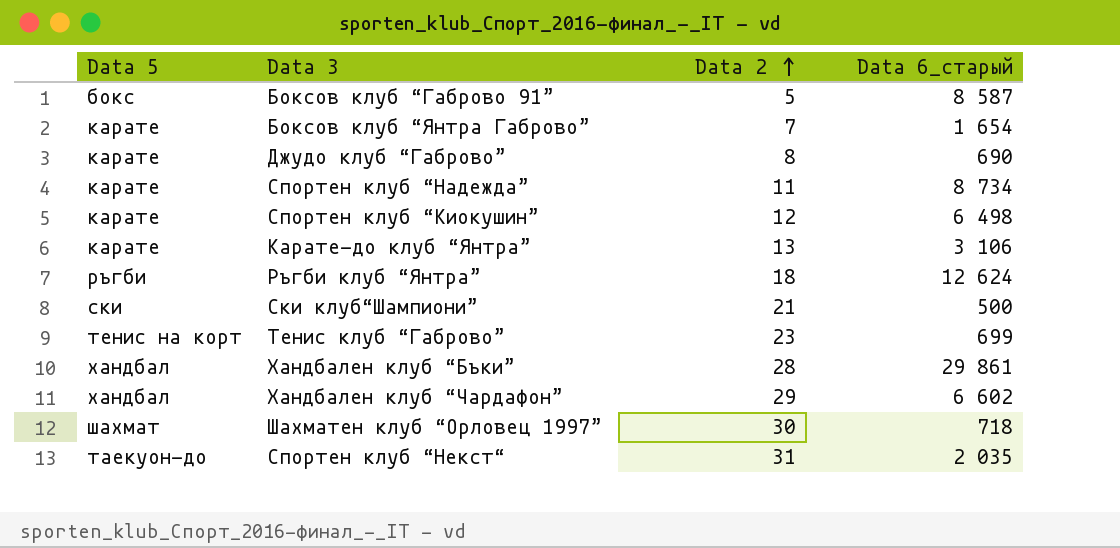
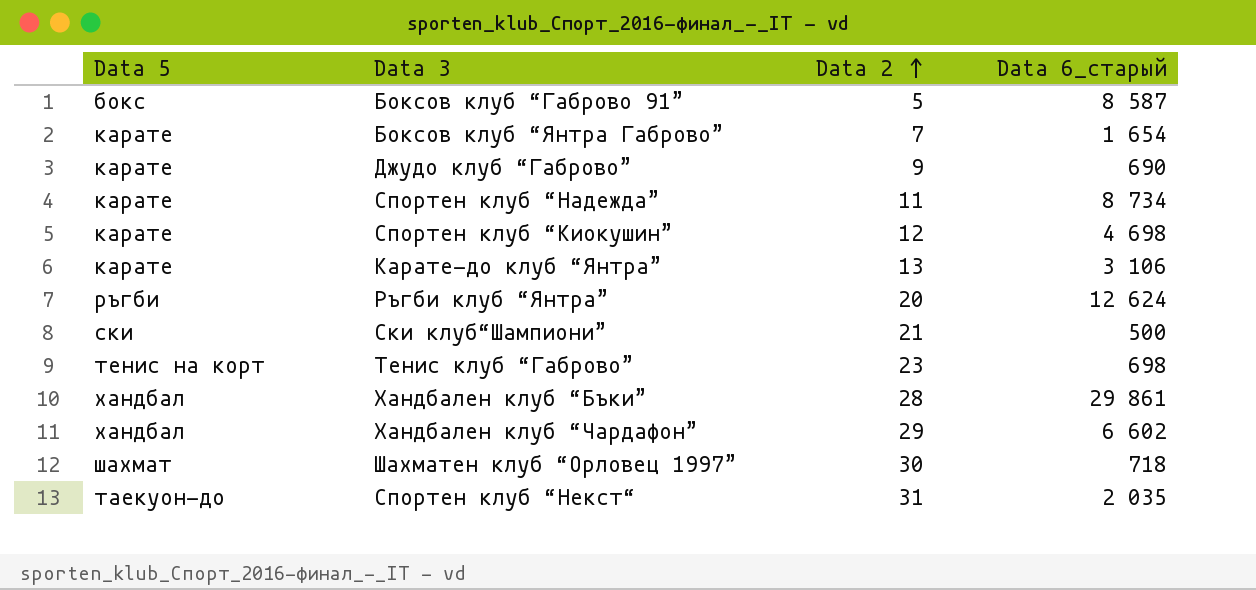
Джудо клуб “Габрово” | Data 2: 8 -> 9
Спортен клуб “Киокушин” | Data 6_старый: 6 498 -> 4 698
Ръгби клуб “Янтра” | Data 2: 18 -> 20
Тенис клуб “Габрово” | Data 6_старый: 699 -> 698

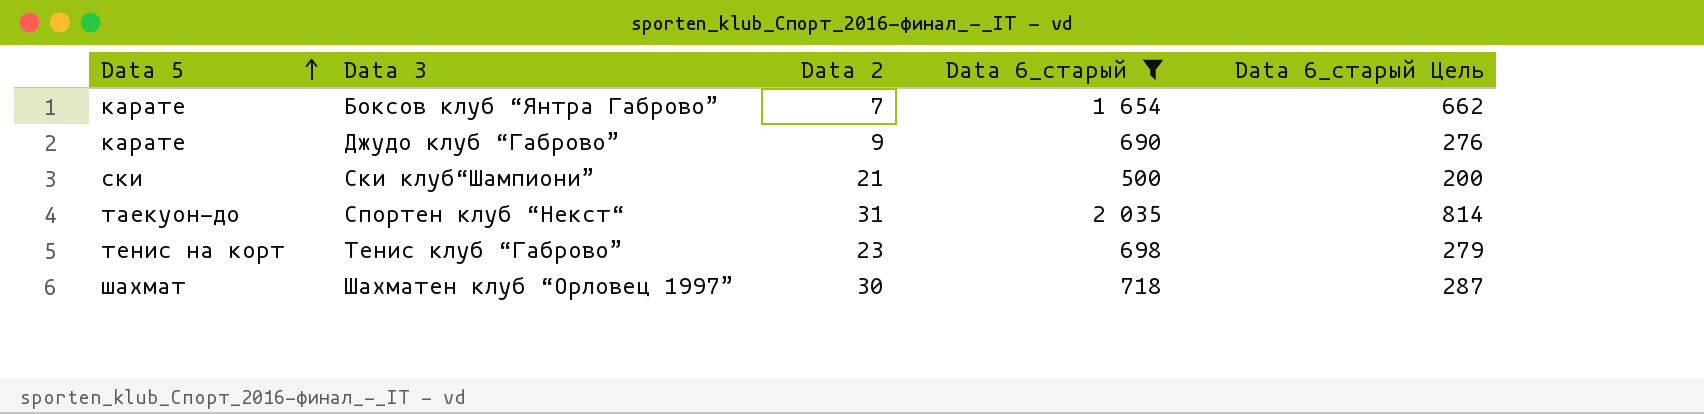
filter: none -> Data 6_старый <= 2 035
row order: Data 2 ascending -> Data 5 ascending
column Data 6_старый Цель | formula: none -> [Data 6_старый] * 0,4

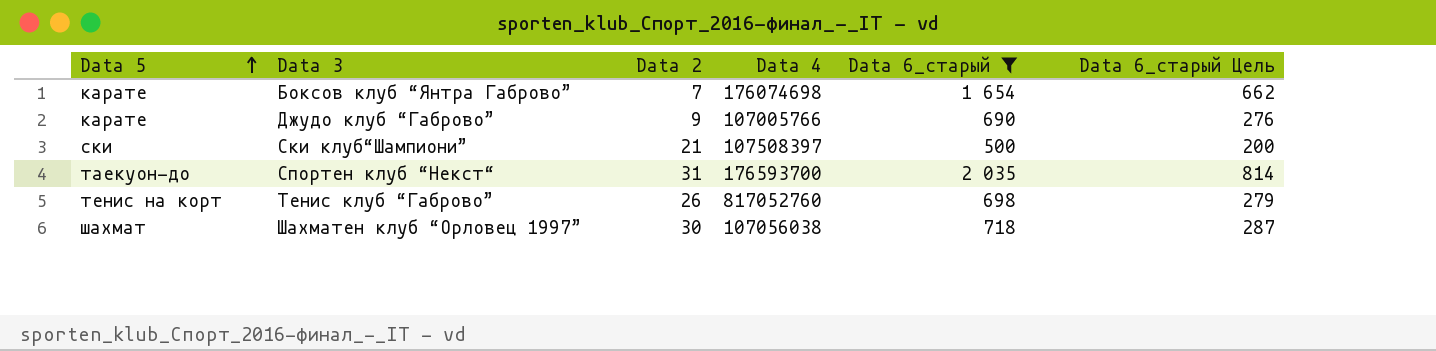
column Data 4 | position: none -> 4
Тенис клуб “Габрово” | Data 2: 23 -> 26

